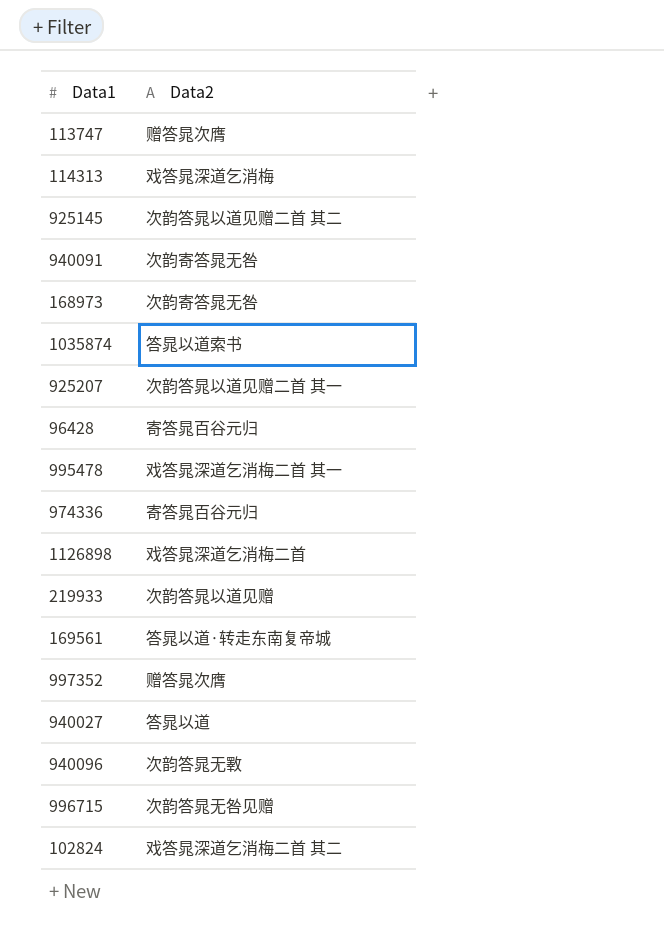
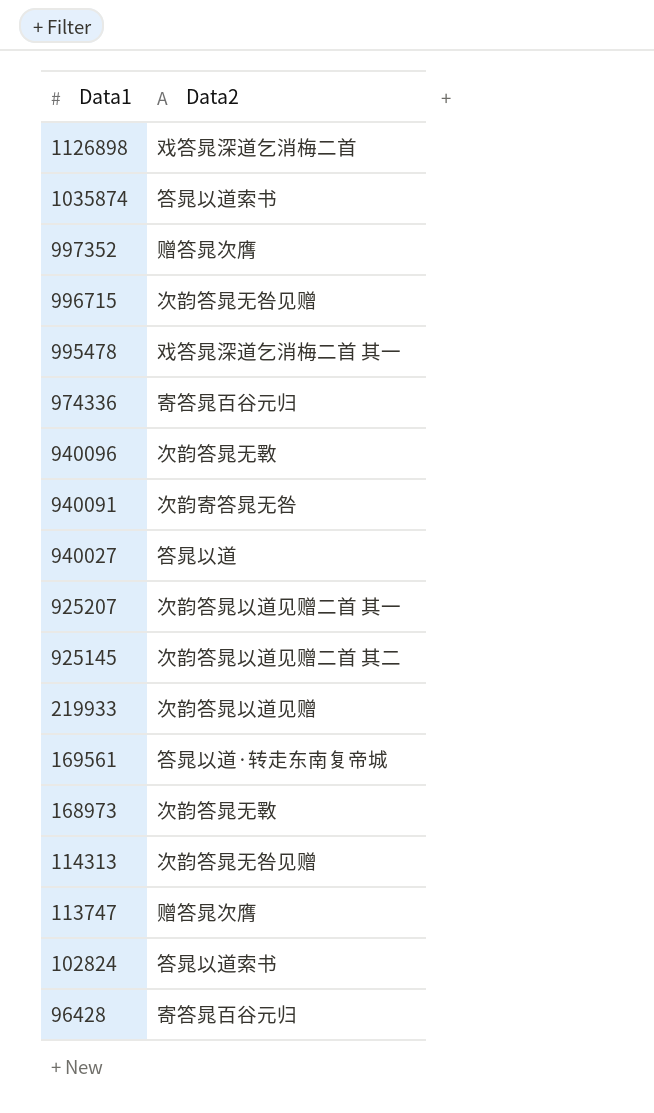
row order: none -> Data1 descending
168973 | Data2: 次韵寄答晁无咎 -> 次韵答晁无斁
114313 | Data2: 戏答晁深道乞消梅 -> 次韵答晁无咎见赠
102824 | Data2: 戏答晁深道乞消梅二首 其二 -> 答晁以道索书

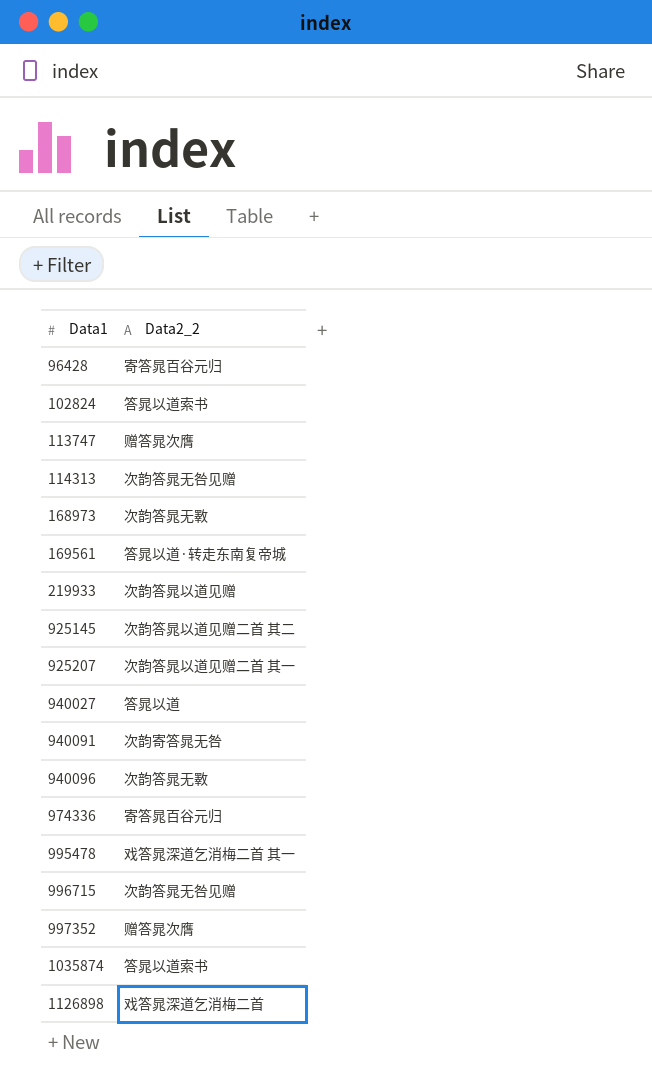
row order: Data1 descending -> Data1 ascending
column name: Data2 -> Data2_2

